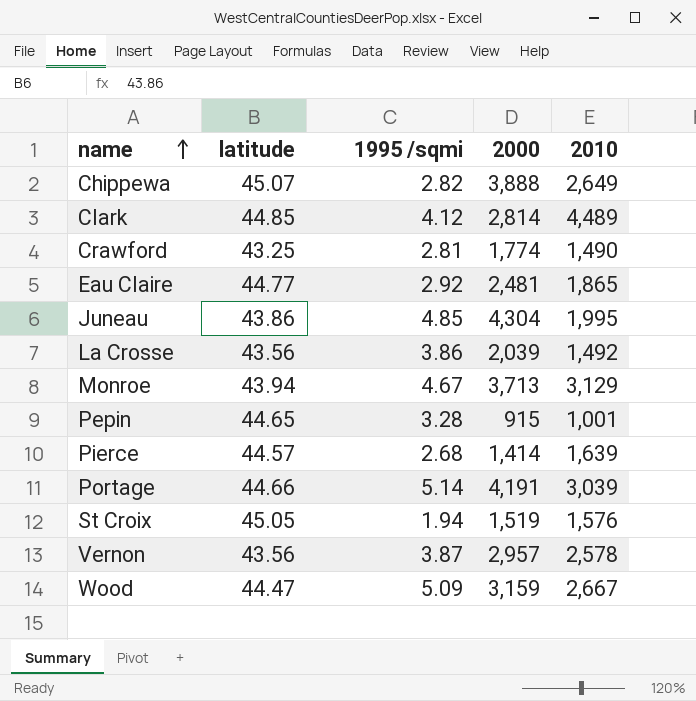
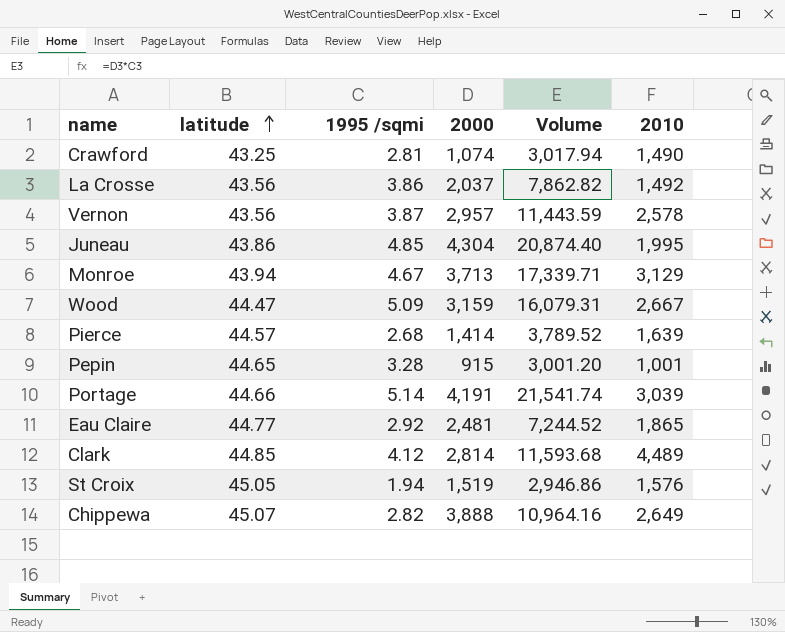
row order: name ascending -> latitude ascending
column Volume | formula: none -> [1995 /sqmi] * [2000]
Crawford | 2000: 1,774 -> 1,074
La Crosse | 2000: 2,039 -> 2,037

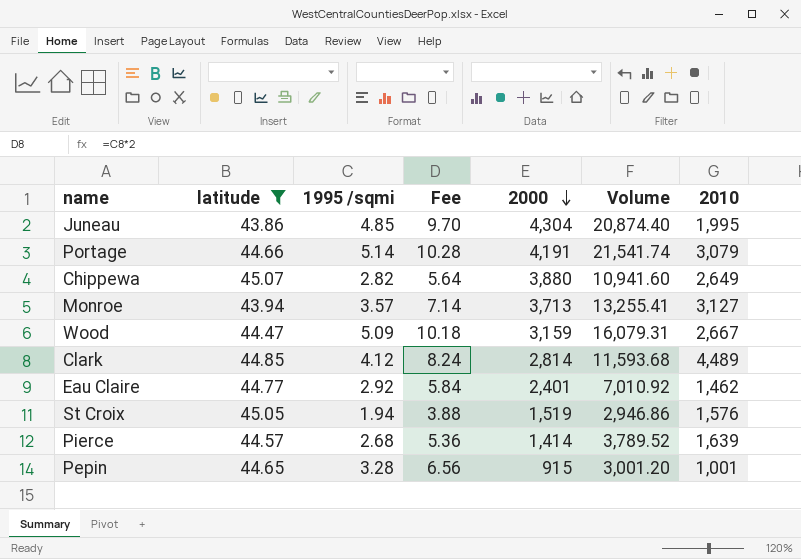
filter: none -> latitude >= 43.86
row order: latitude ascending -> 2000 descending
column Fee | formula: none -> [1995 /sqmi] * 2
Portage | 2010: 3,039 -> 3,079
Chippewa | 2000: 3,888 -> 3,880
Chippewa | Volume: 10,964.16 -> 10,941.60
Monroe | 1995 /sqmi: 4.67 -> 3.57
Monroe | Volume: 17,339.71 -> 13,255.41
Monroe | 2010: 3,129 -> 3,127
Eau Claire | 2000: 2,481 -> 2,401
Eau Claire | Volume: 7,244.52 -> 7,010.92
Eau Claire | 2010: 1,865 -> 1,462

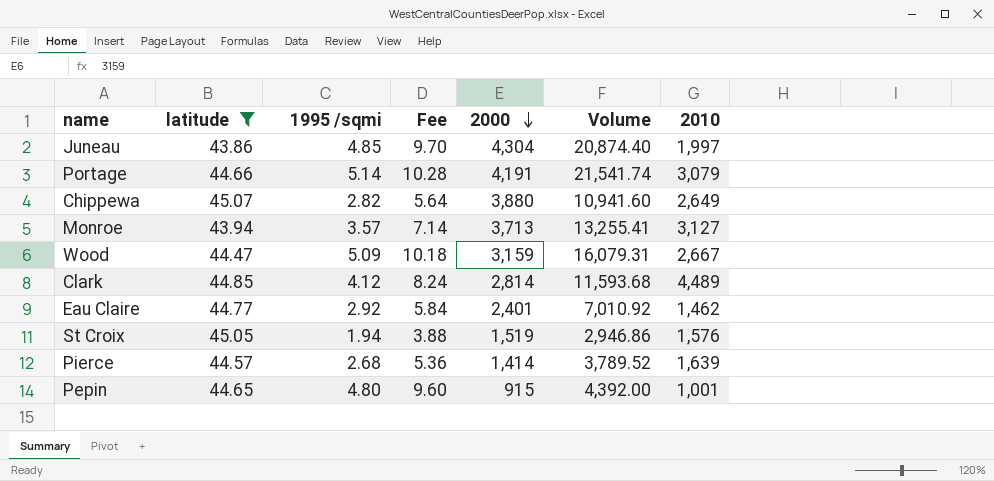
Juneau | 2010: 1,995 -> 1,997
Pepin | 1995 /sqmi: 3.28 -> 4.80
Pepin | Fee: 6.56 -> 9.60
Pepin | Volume: 3,001.20 -> 4,392.00

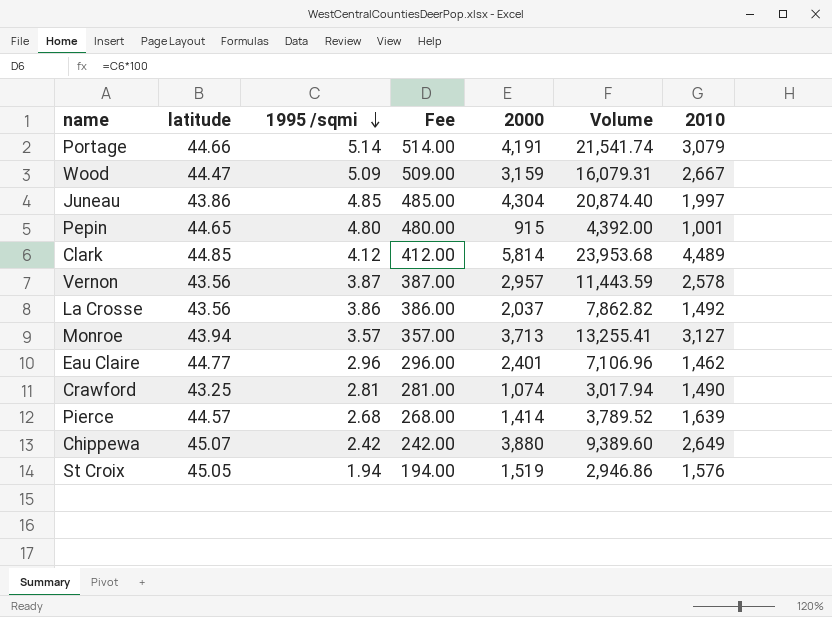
filter: latitude >= 43.86 -> none
row order: 2000 descending -> 1995 /sqmi descending
column Fee | formula: [1995 /sqmi] * 2 -> [1995 /sqmi] * 100
Clark | 2000: 2,814 -> 5,814
Clark | Volume: 11,593.68 -> 23,953.68
Eau Claire | 1995 /sqmi: 2.92 -> 2.96
Eau Claire | Volume: 7,010.92 -> 7,106.96
Chippewa | 1995 /sqmi: 2.82 -> 2.42
Chippewa | Volume: 10,941.60 -> 9,389.60

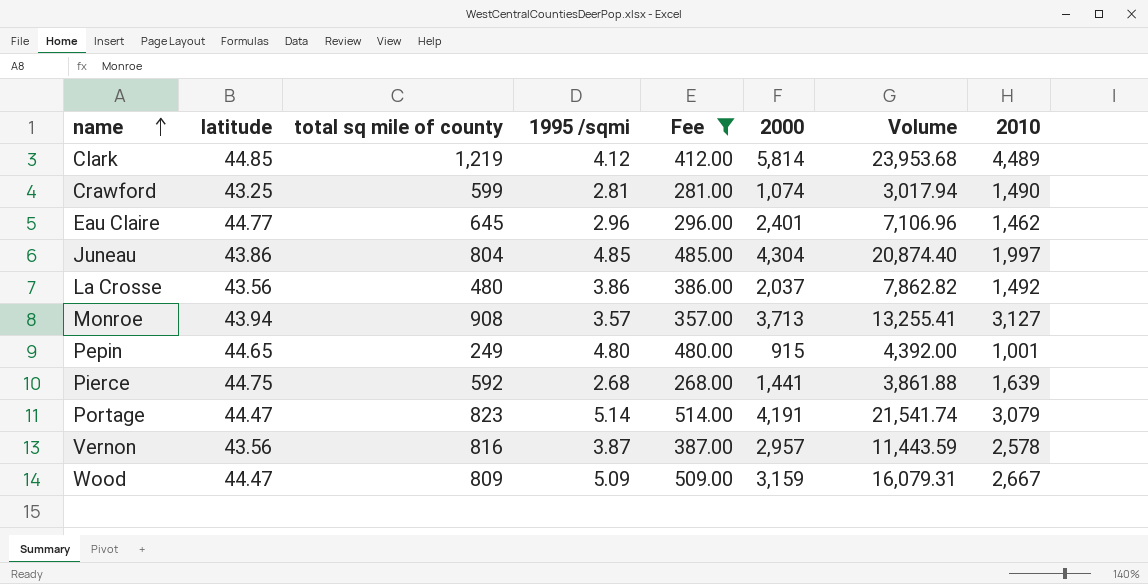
filter: none -> Fee >= 268.00
row order: 1995 /sqmi descending -> name ascending
column total sq mile of county | position: none -> 3
Pierce | latitude: 44.57 -> 44.75
Pierce | 2000: 1,414 -> 1,441
Pierce | Volume: 3,789.52 -> 3,861.88
Portage | latitude: 44.66 -> 44.47

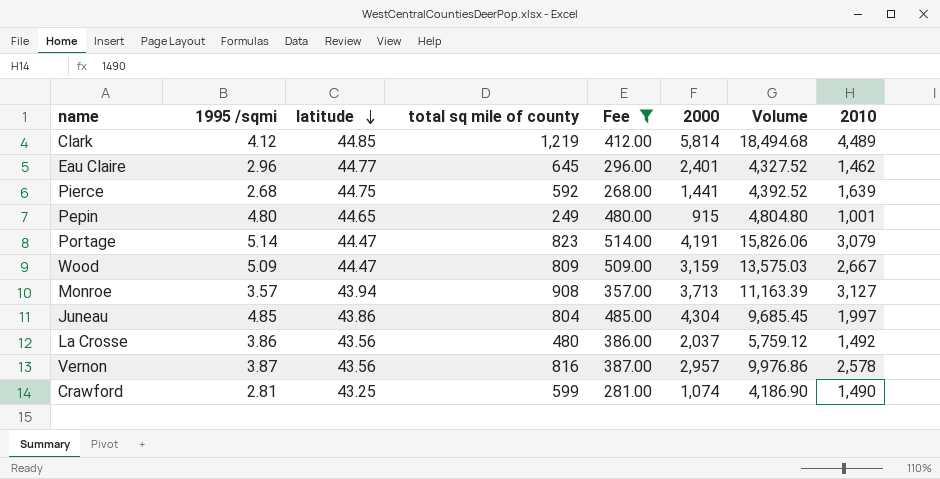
row order: name ascending -> latitude descending
column 1995 /sqmi | position: 4 -> 2
column Volume | formula: [1995 /sqmi] * [2000] -> [1995 /sqmi] * [2010]

